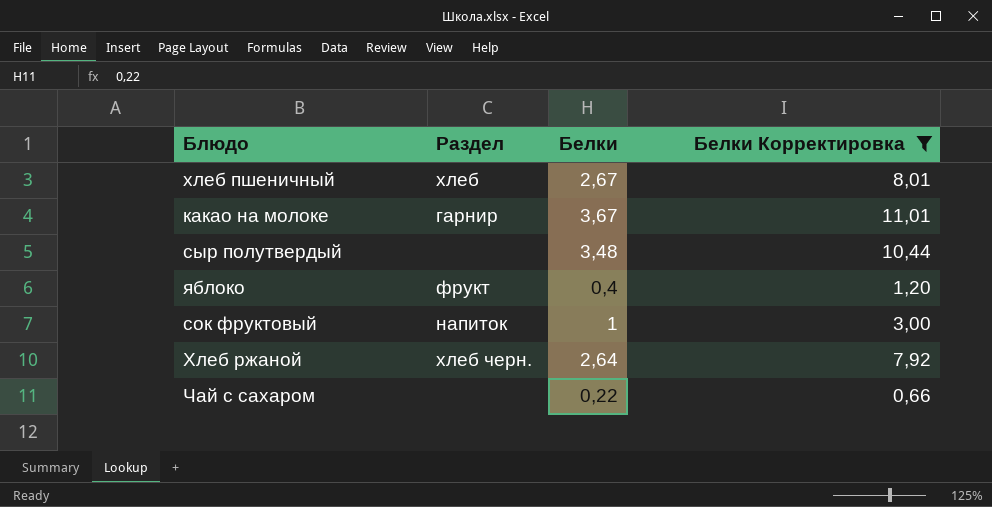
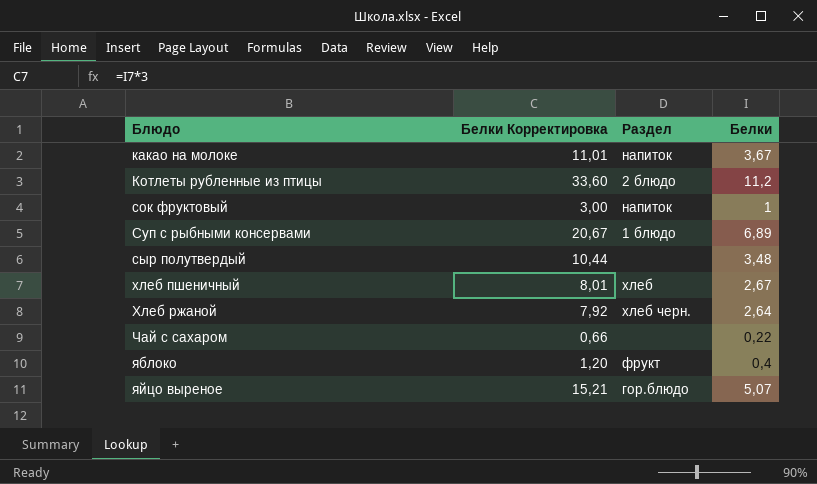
filter: Белки Корректировка <= 11,01 -> none
row order: none -> Блюдо ascending
column Белки Корректировка | position: 4 -> 2
какао на молоке | Раздел: гарнир -> напиток

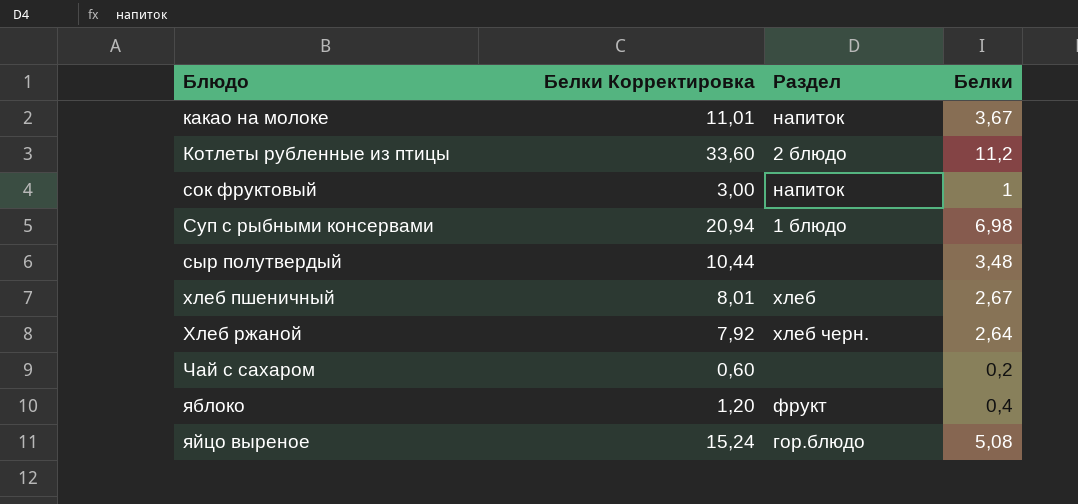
Суп с рыбными консервами | Белки Корректировка: 20,67 -> 20,94
Суп с рыбными консервами | Белки: 6,89 -> 6,98
Чай с сахаром | Белки Корректировка: 0,66 -> 0,60
Чай с сахаром | Белки: 0,22 -> 0,2
яйцо выреное | Белки Корректировка: 15,21 -> 15,24
яйцо выреное | Белки: 5,07 -> 5,08

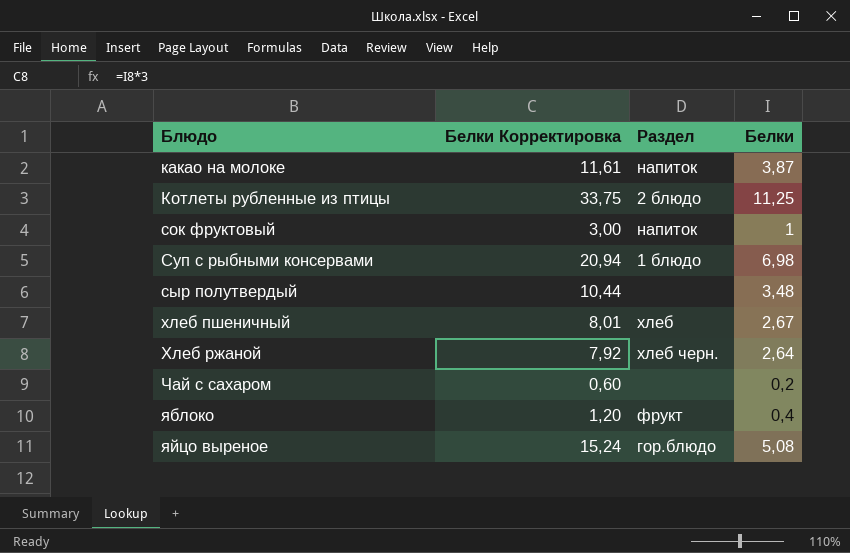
какао на молоке | Белки Корректировка: 11,01 -> 11,61
какао на молоке | Белки: 3,67 -> 3,87
Котлеты рубленные из птицы | Белки Корректировка: 33,60 -> 33,75
Котлеты рубленные из птицы | Белки: 11,2 -> 11,25

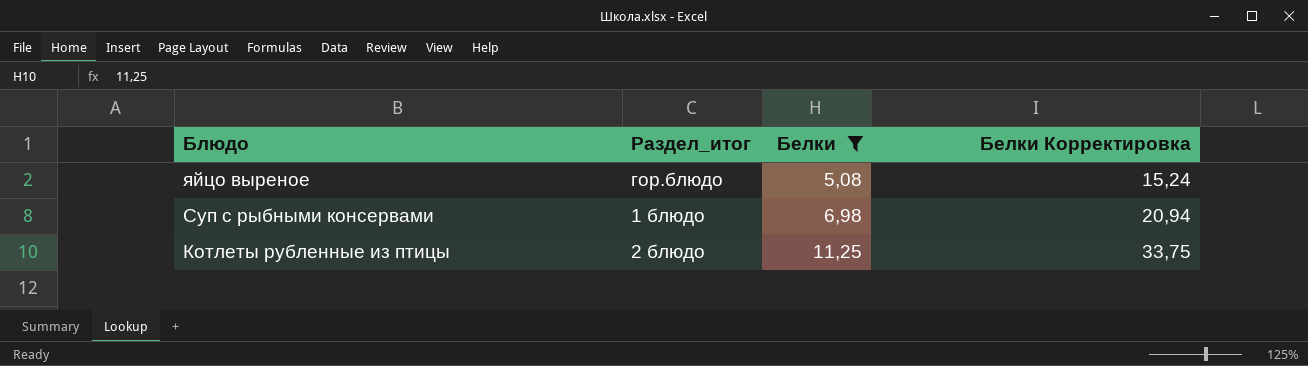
filter: none -> Белки >= 5,08
row order: Блюдо ascending -> Блюдо descending
column name: Раздел -> Раздел_итог
column Белки Корректировка | position: 2 -> 4

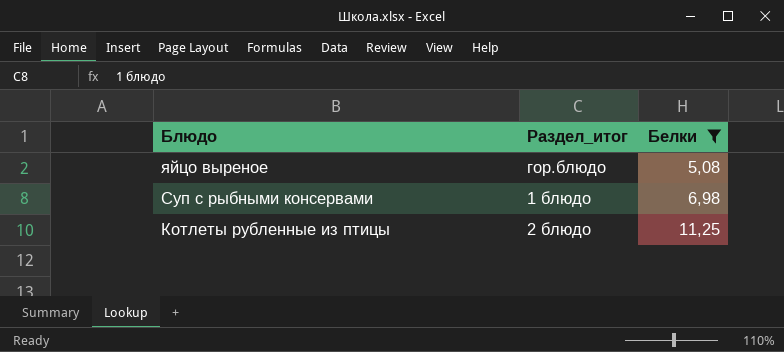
column Белки Корректировка | formula: [Белки] * 3 -> none

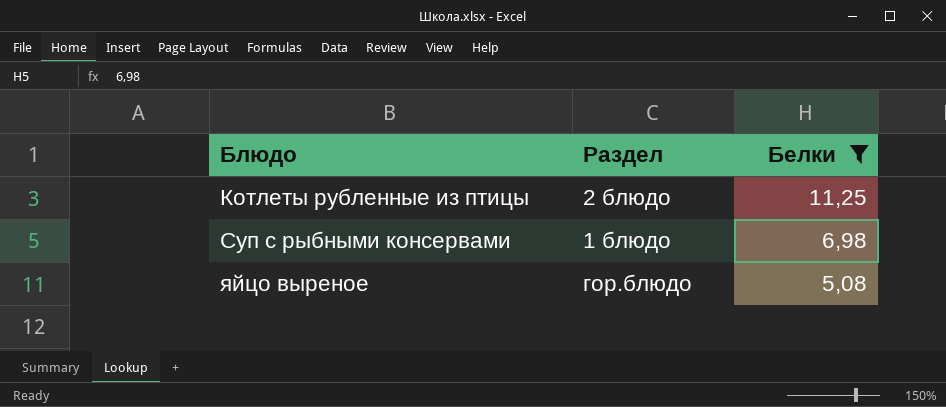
row order: Блюдо descending -> Блюдо ascending
column name: Раздел_итог -> Раздел

